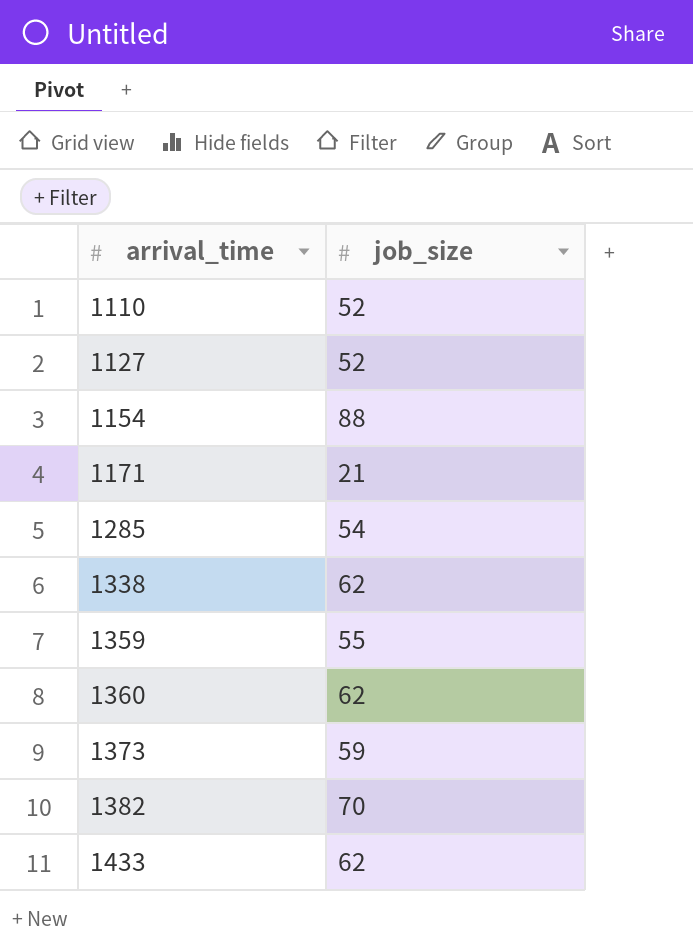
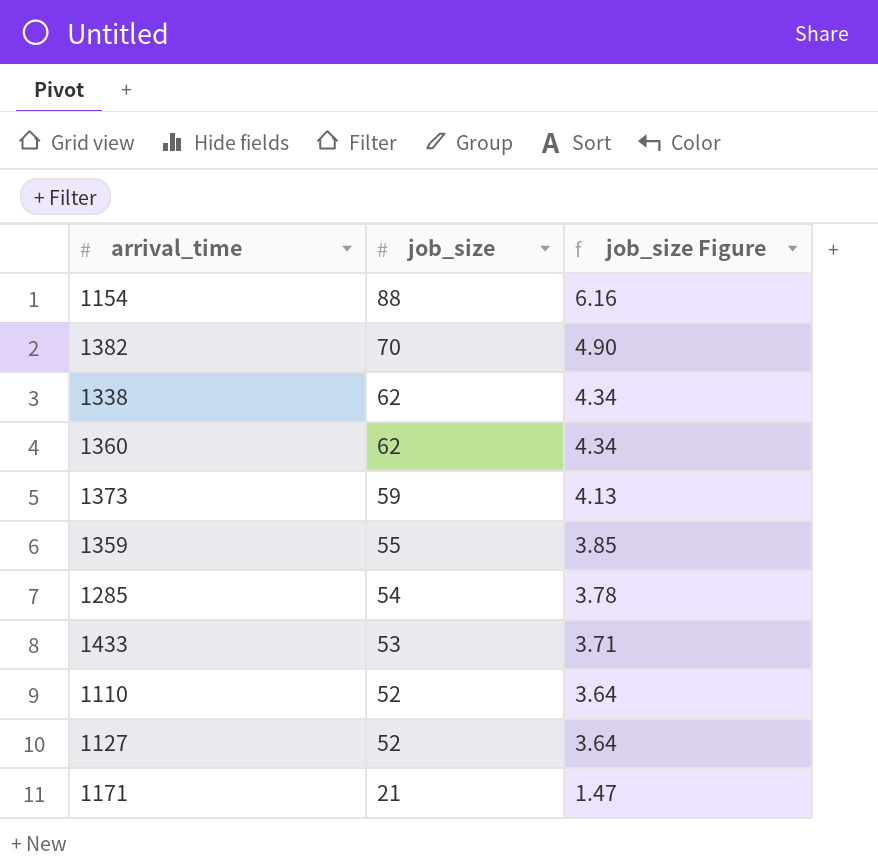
row order: arrival_time ascending -> job_size descending
column job_size Figure | formula: none -> [job_size] * 0.07
1433 | job_size: 62 -> 53

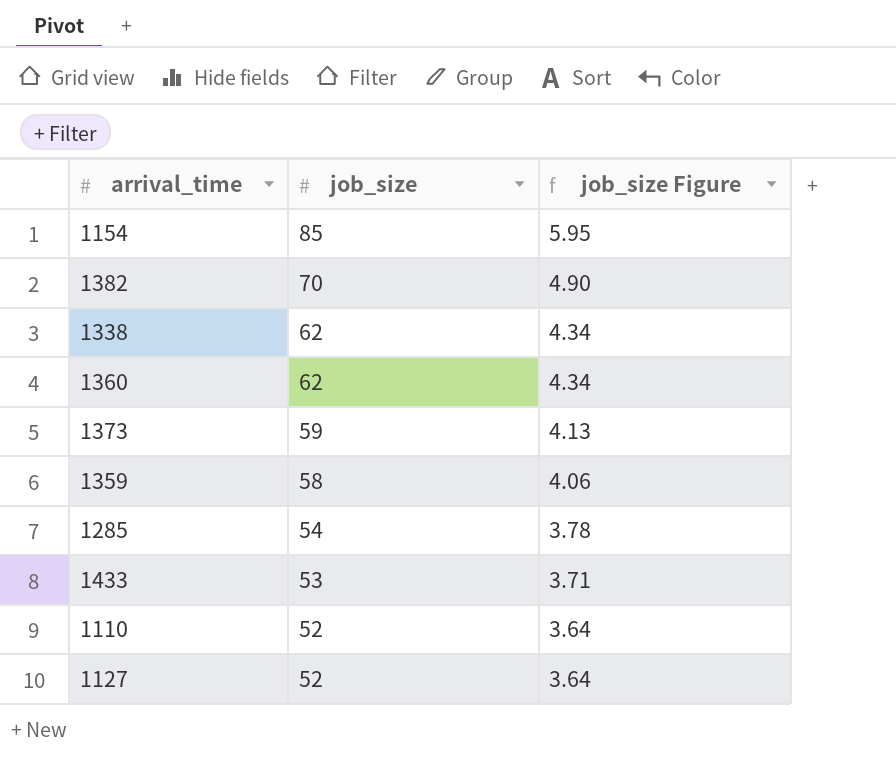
row 1171: 21 | 1.47 -> none
1154 | job_size: 88 -> 85
1154 | job_size Figure: 6.16 -> 5.95
1359 | job_size: 55 -> 58
1359 | job_size Figure: 3.85 -> 4.06

